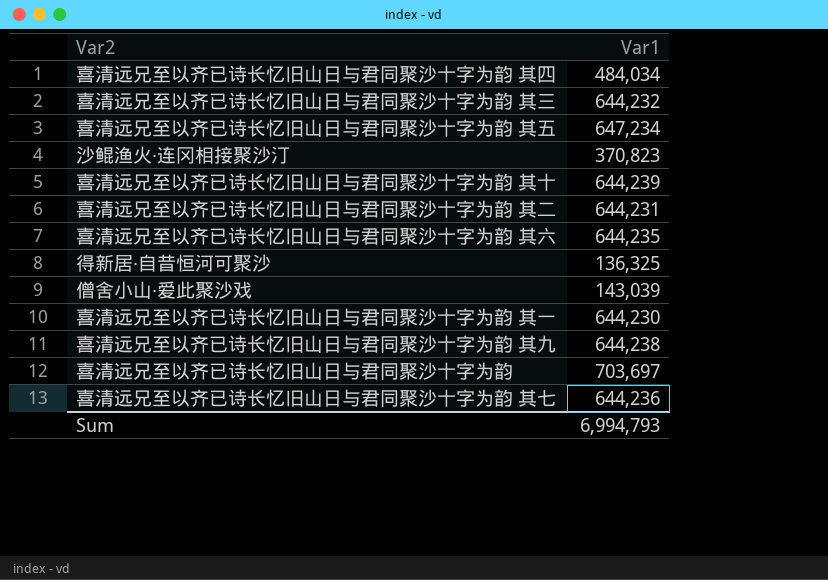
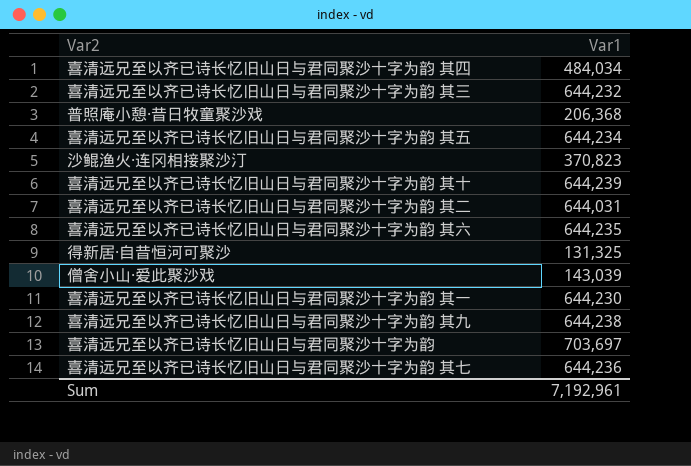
row 普照庵小憩·昔日牧童聚沙戏: none -> 206,368
喜清远兄至以齐已诗长忆旧山日与君同聚沙十字为韵 其五 | Var1: 647,234 -> 644,234
喜清远兄至以齐已诗长忆旧山日与君同聚沙十字为韵 其二 | Var1: 644,231 -> 644,031
得新居·自昔恒河可聚沙 | Var1: 136,325 -> 131,325
Sum | Var1: 6,994,793 -> 7,192,961

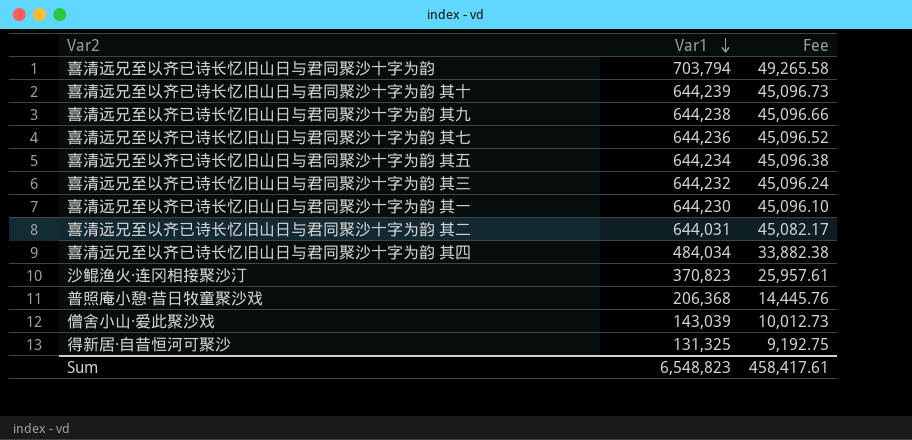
row order: none -> Var1 descending
column Fee | formula: none -> [Var1] * 0.07
row 喜清远兄至以齐已诗长忆旧山日与君同聚沙十字为韵 其六: 644,235 -> none
喜清远兄至以齐已诗长忆旧山日与君同聚沙十字为韵 | Var1: 703,697 -> 703,794
Sum | Var1: 7,192,961 -> 6,548,823

